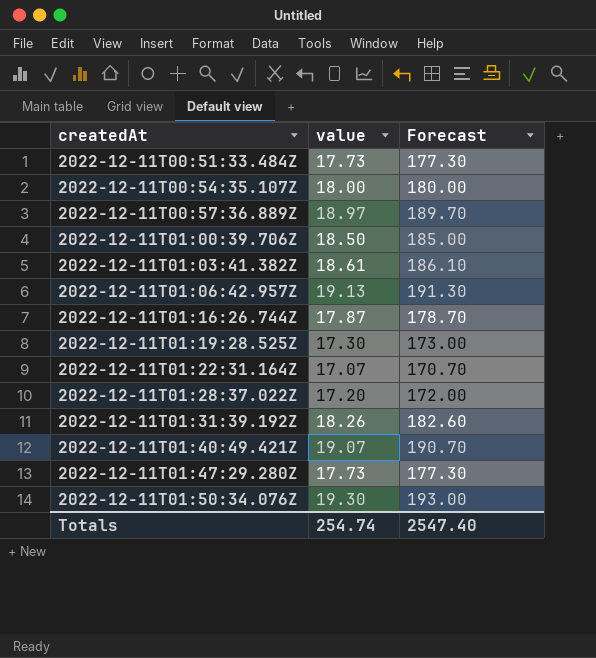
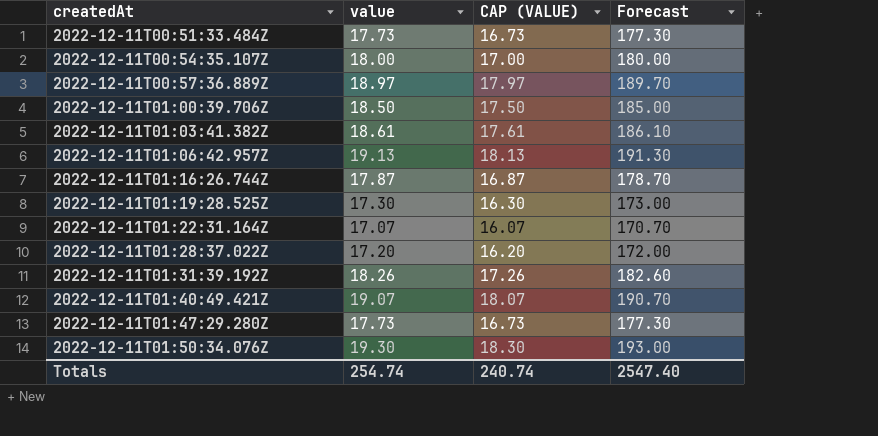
column CAP (VALUE) | formula: none -> [value] - 1

